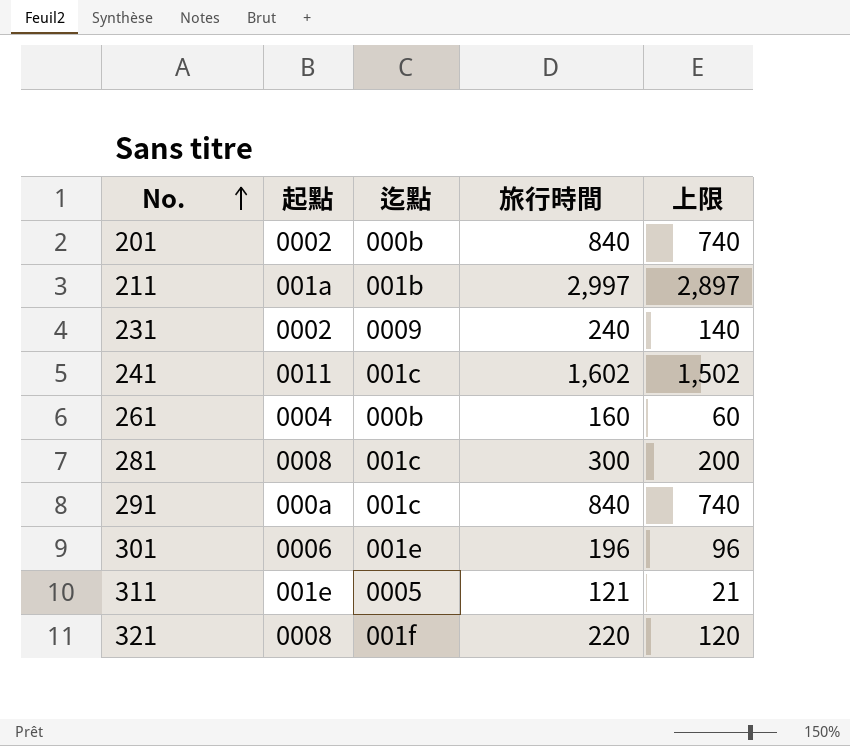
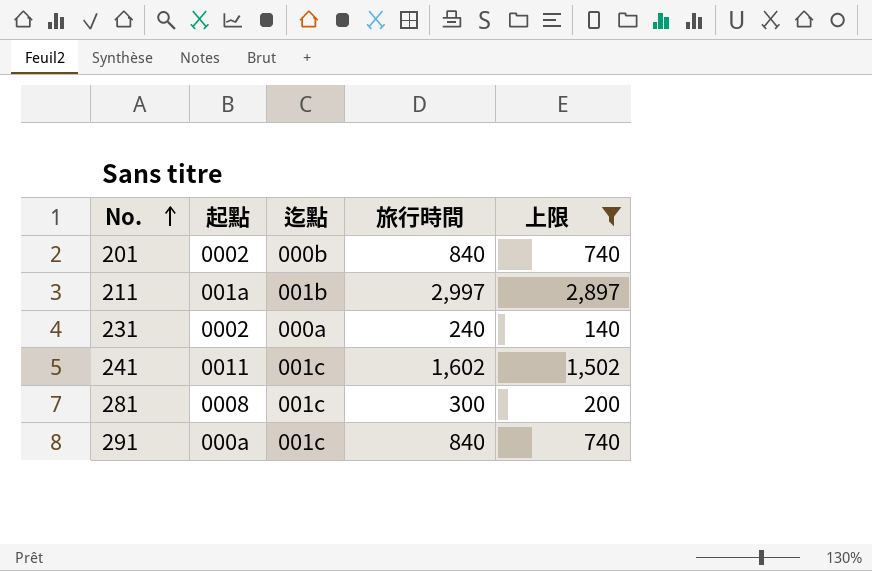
filter: none -> 上限 >= 140
231 | 迄點: 0009 -> 000a

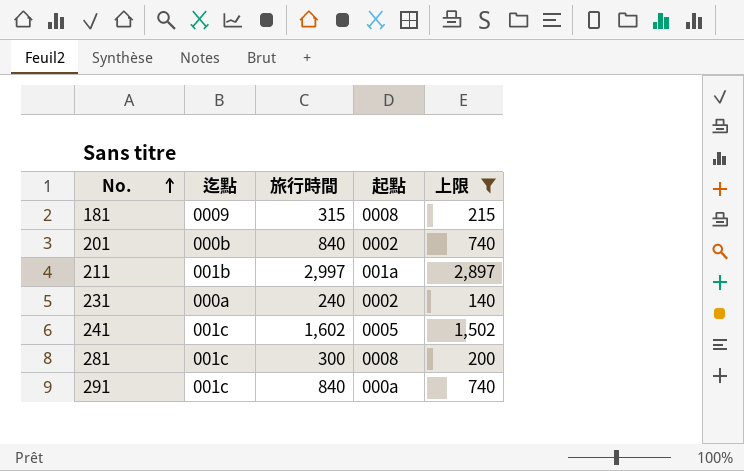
column 起點 | position: 2 -> 4
row 181: none -> 0009 | 315 | 0008 | 215
241 | 起點: 0011 -> 0005

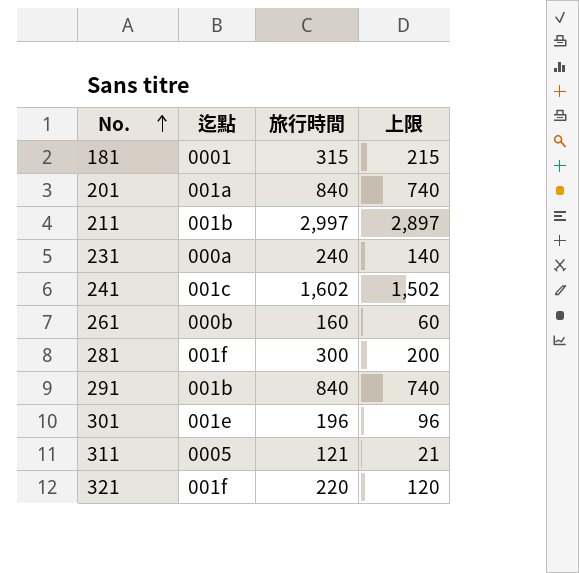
filter: 上限 >= 140 -> none
column 起點 | position: 4 -> none
181 | 迄點: 0009 -> 0001
201 | 迄點: 000b -> 001a
281 | 迄點: 001c -> 001f
291 | 迄點: 001c -> 001b

